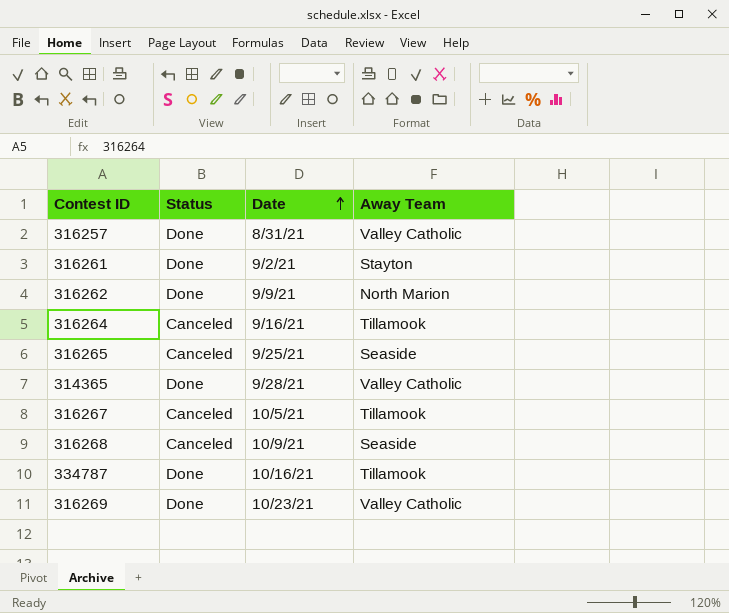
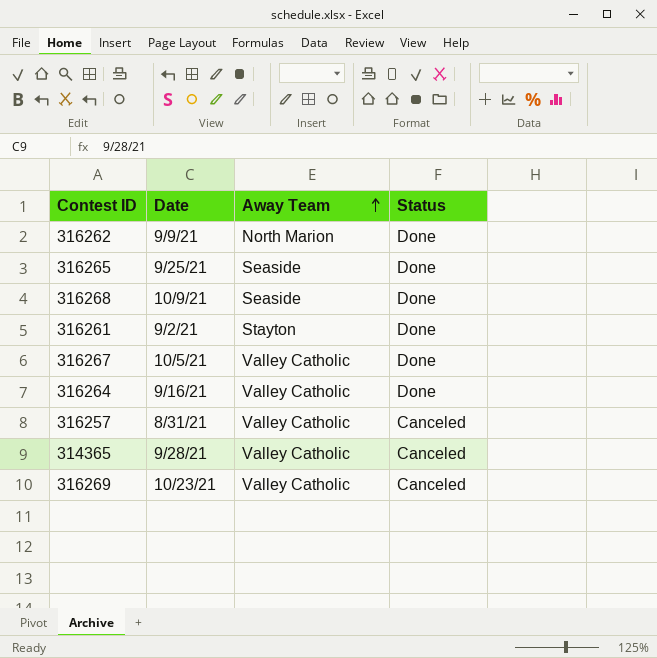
row order: Date ascending -> Away Team ascending
column Status | position: 2 -> 4
row 334787: Done | 10/16/21 | Tillamook -> none
316265 | Status: Canceled -> Done
316268 | Status: Canceled -> Done
316267 | Away Team: Tillamook -> Valley Catholic
316267 | Status: Canceled -> Done
316264 | Away Team: Tillamook -> Valley Catholic
316264 | Status: Canceled -> Done
316257 | Status: Done -> Canceled
314365 | Status: Done -> Canceled
316269 | Status: Done -> Canceled

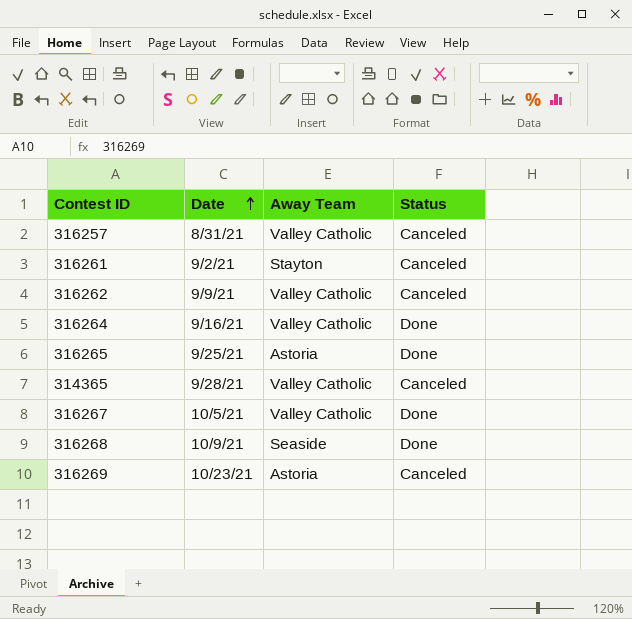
row order: Away Team ascending -> Date ascending
316261 | Status: Done -> Canceled
316262 | Away Team: North Marion -> Valley Catholic
316262 | Status: Done -> Canceled
316265 | Away Team: Seaside -> Astoria
316269 | Away Team: Valley Catholic -> Astoria

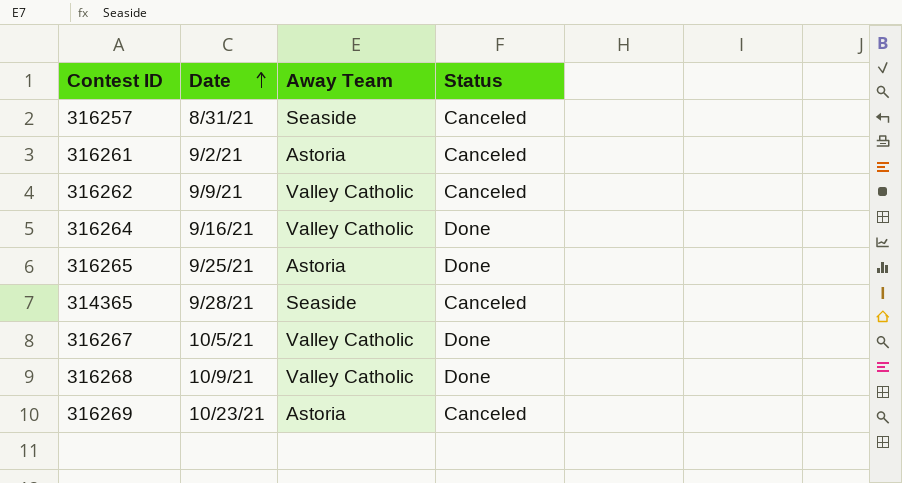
316257 | Away Team: Valley Catholic -> Seaside
316261 | Away Team: Stayton -> Astoria
314365 | Away Team: Valley Catholic -> Seaside
316268 | Away Team: Seaside -> Valley Catholic

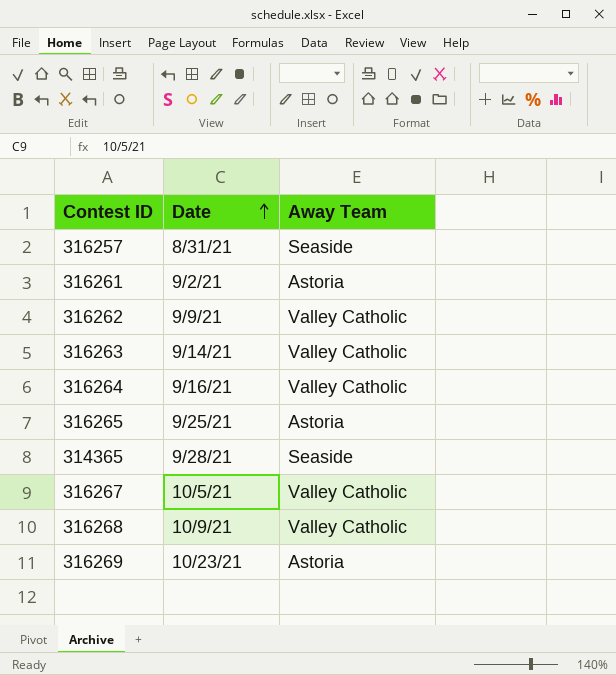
column Status | position: 4 -> none
row 316263: none -> 9/14/21 | Valley Catholic

